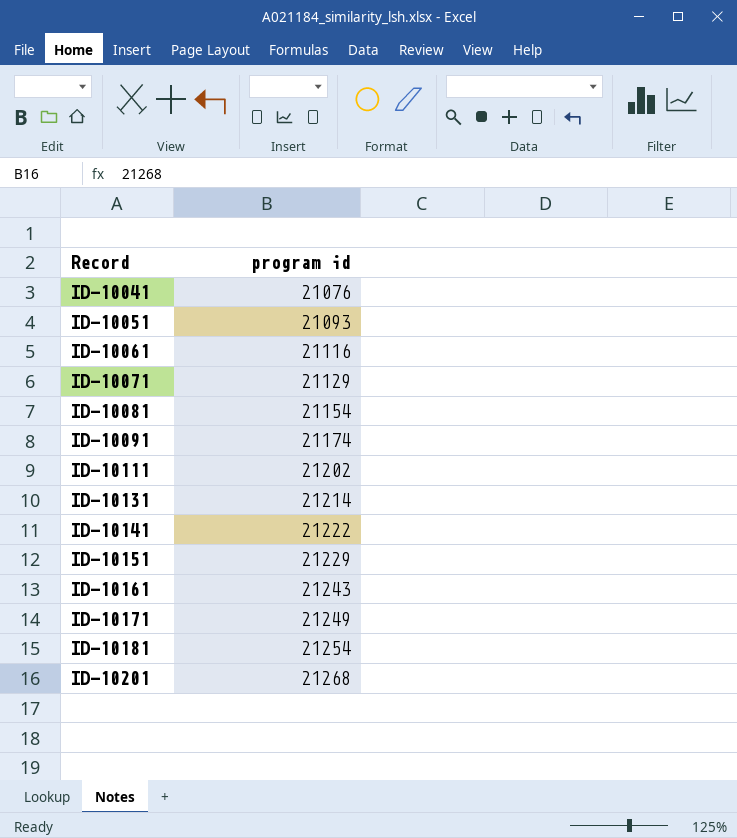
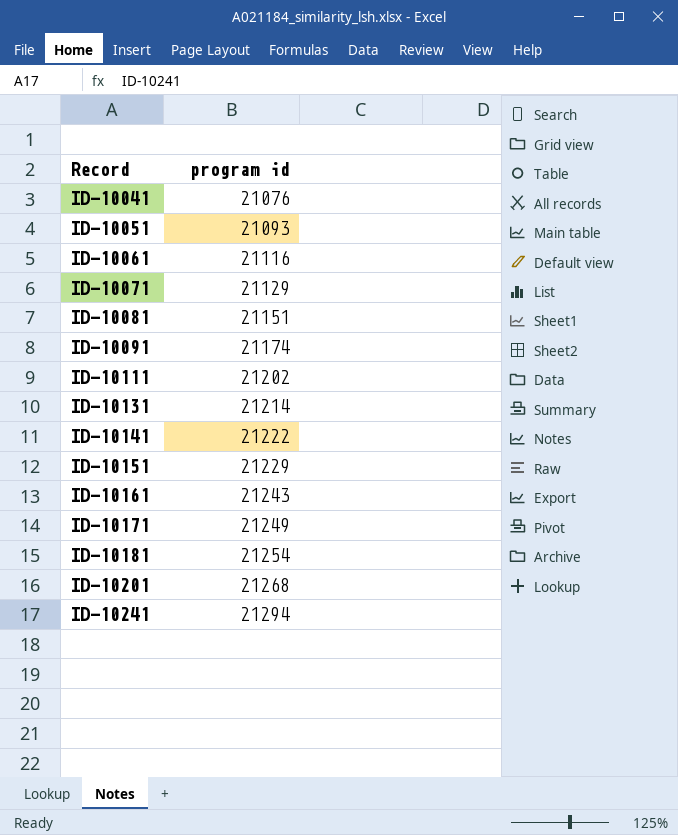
ID-10081 | program id: 21154 -> 21151
row ID-10241: none -> 21294

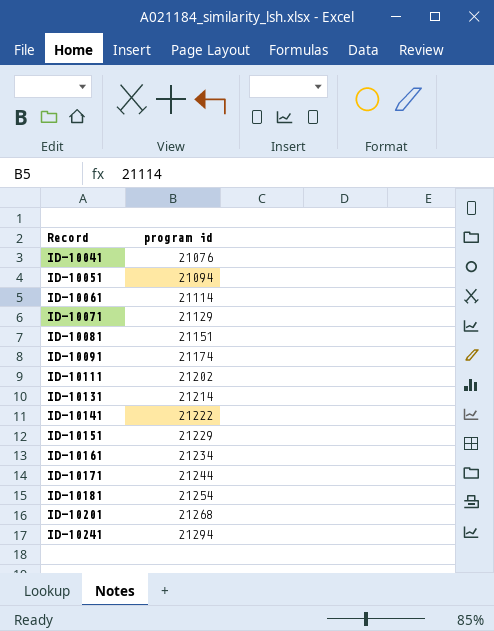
ID-10051 | program id: 21093 -> 21094
ID-10061 | program id: 21116 -> 21114
ID-10161 | program id: 21243 -> 21234
ID-10171 | program id: 21249 -> 21244

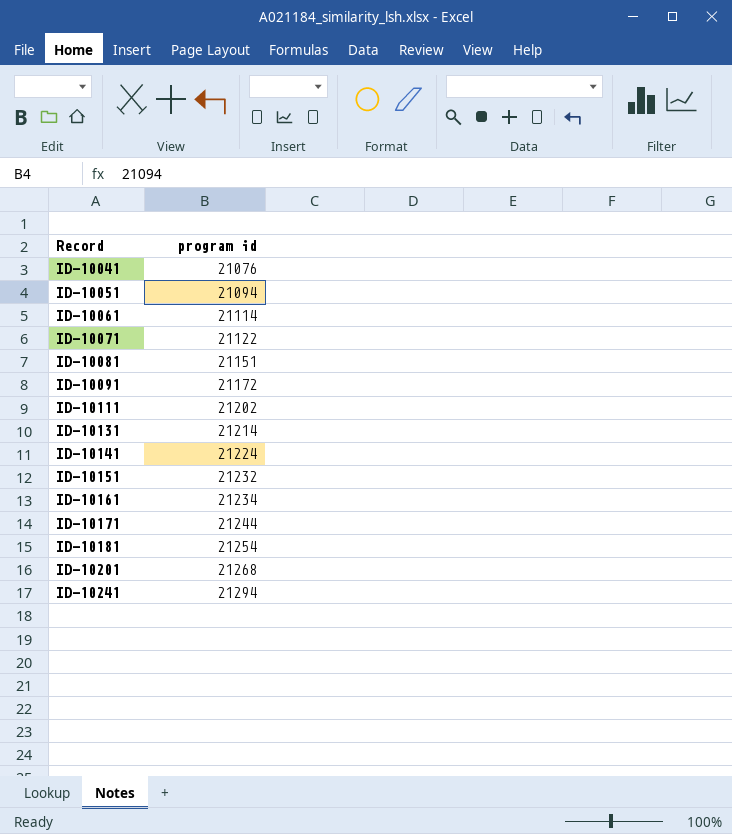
ID-10071 | program id: 21129 -> 21122
ID-10091 | program id: 21174 -> 21172
ID-10141 | program id: 21222 -> 21224
ID-10151 | program id: 21229 -> 21232

